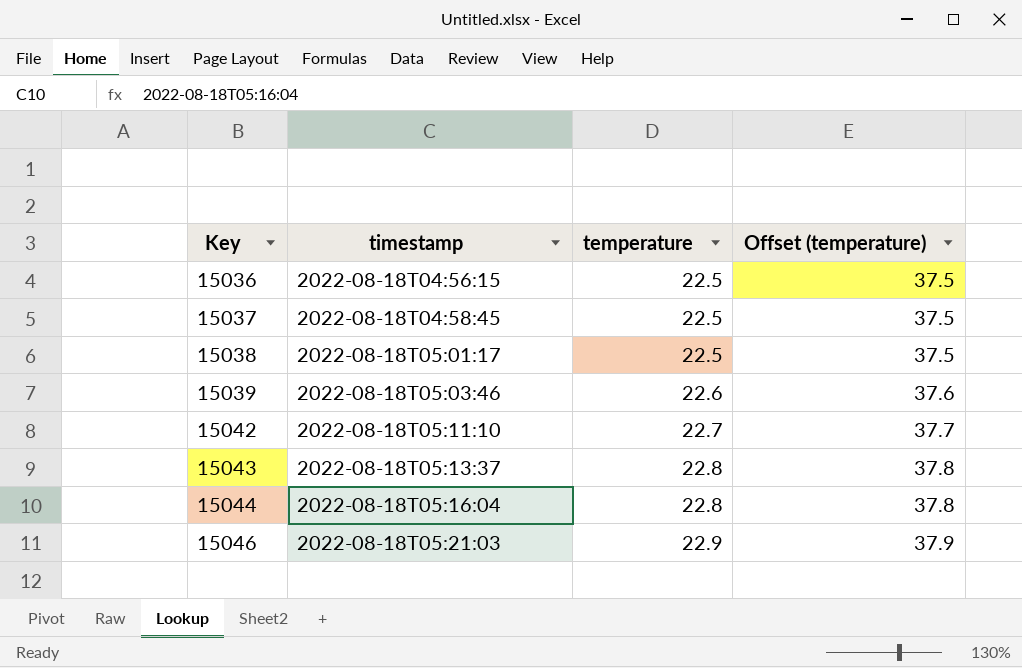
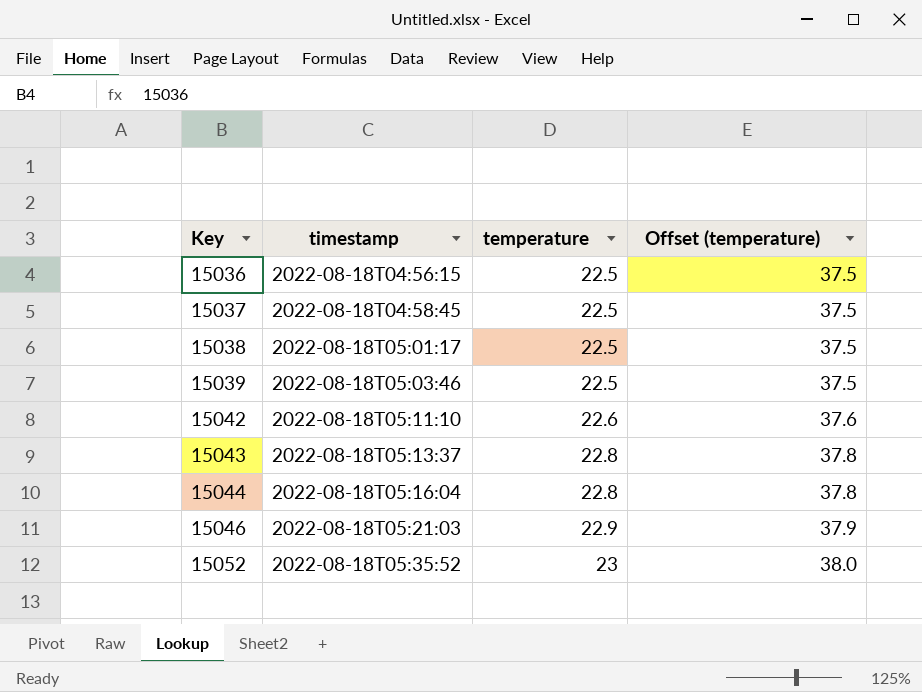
15039 | temperature: 22.6 -> 22.5
15039 | Offset (temperature): 37.6 -> 37.5
15042 | temperature: 22.7 -> 22.6
15042 | Offset (temperature): 37.7 -> 37.6
row 15052: none -> 2022-08-18T05:35:52 | 23 | 38.0

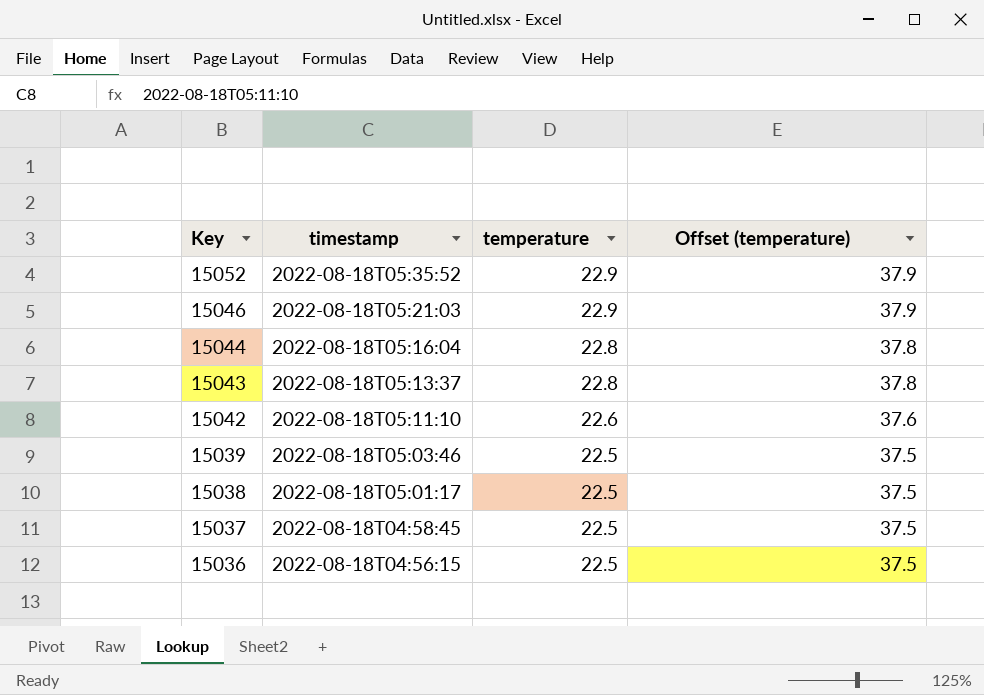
row order: Key ascending -> Key descending
15052 | temperature: 23 -> 22.9
15052 | Offset (temperature): 38.0 -> 37.9

